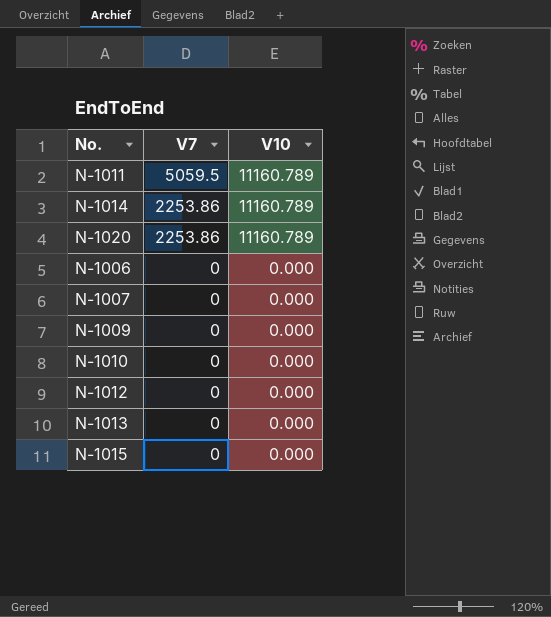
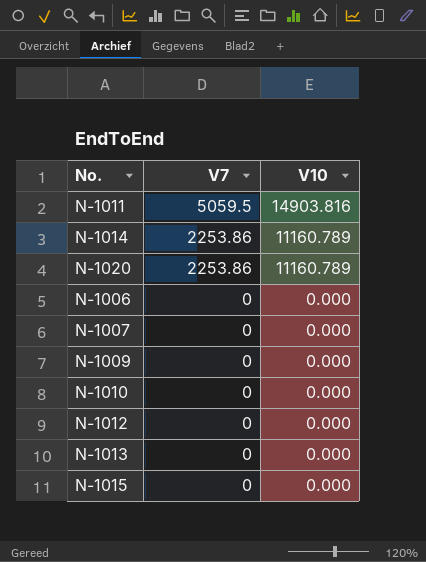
N-1011 | V10: 11160.789 -> 14903.816

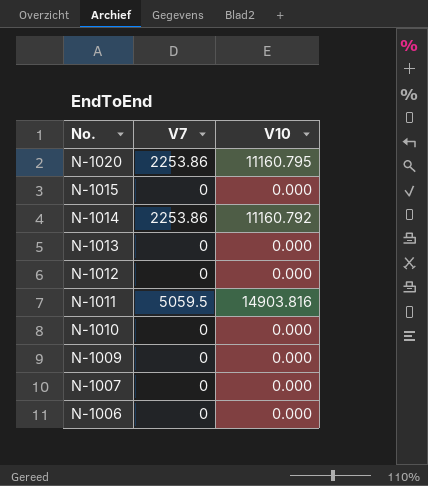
row order: V7 descending -> No. descending
N-1020 | V10: 11160.789 -> 11160.795
N-1014 | V10: 11160.789 -> 11160.792

